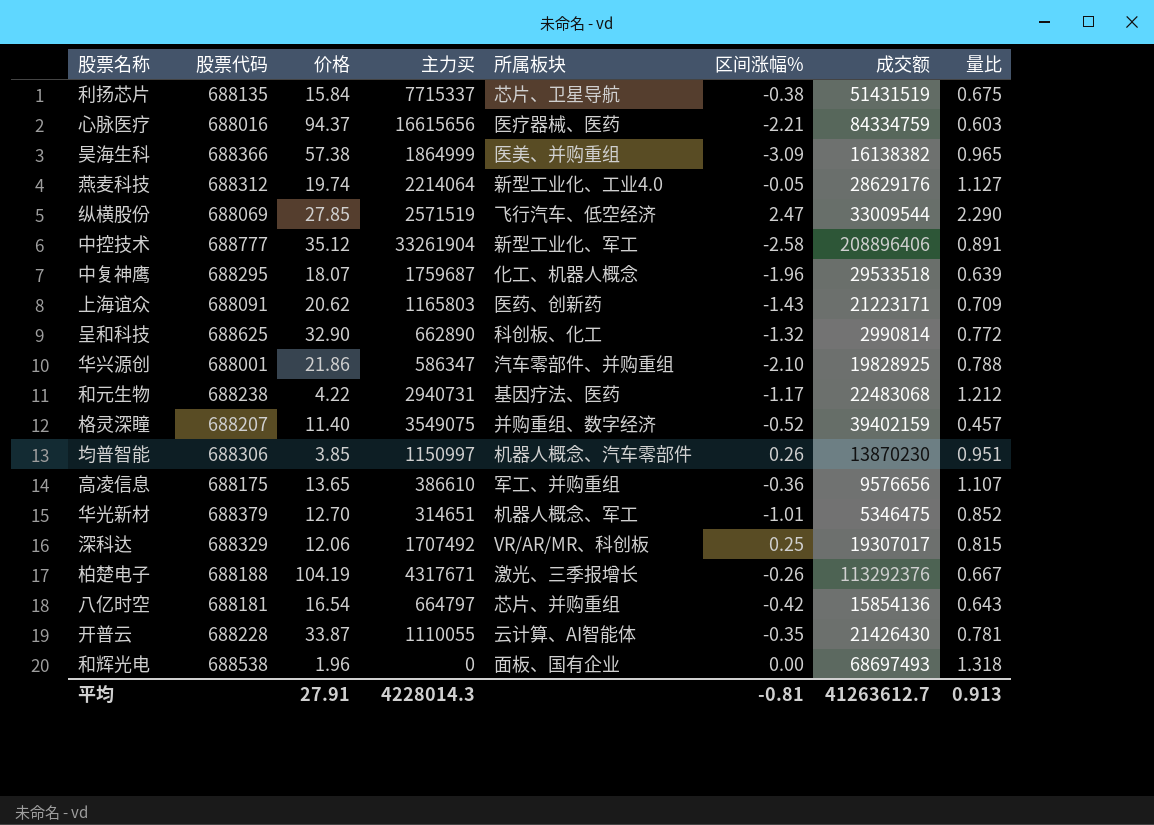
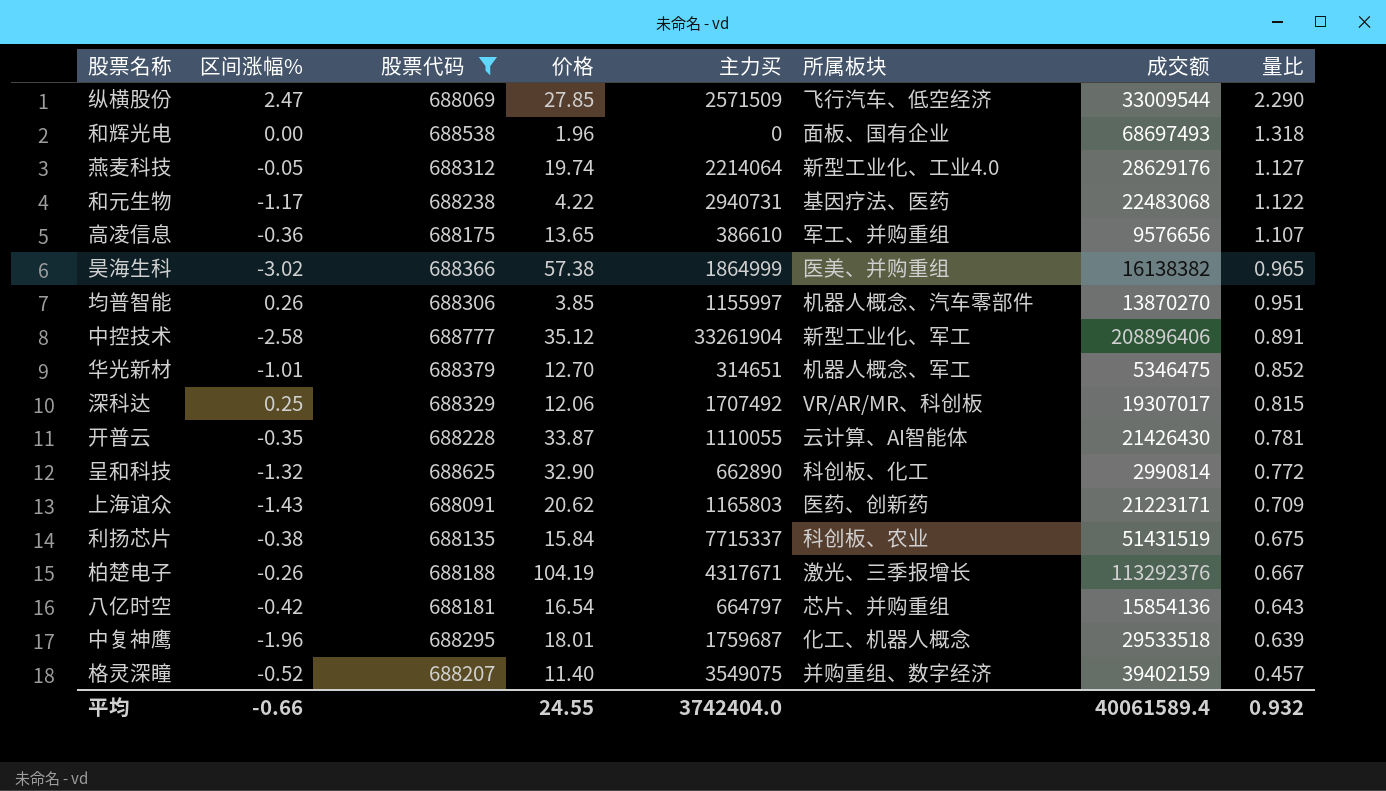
filter: none -> 股票代码 >= 688069
row order: none -> 量比 descending
column 区间涨幅% | position: 6 -> 2
纵横股份 | 主力买: 2571519 -> 2571509
和元生物 | 量比: 1.212 -> 1.122
昊海生科 | 区间涨幅%: -3.09 -> -3.02
均普智能 | 主力买: 1150997 -> 1155997
均普智能 | 成交额: 13870230 -> 13870270
利扬芯片 | 所属板块: 芯片、卫星导航 -> 科创板、农业
中复神鹰 | 价格: 18.07 -> 18.01
平均 | 区间涨幅%: -0.81 -> -0.66
平均 | 价格: 27.91 -> 24.55
平均 | 主力买: 4228014.3 -> 3742404.0
平均 | 成交额: 41263612.7 -> 40061589.4
平均 | 量比: 0.913 -> 0.932

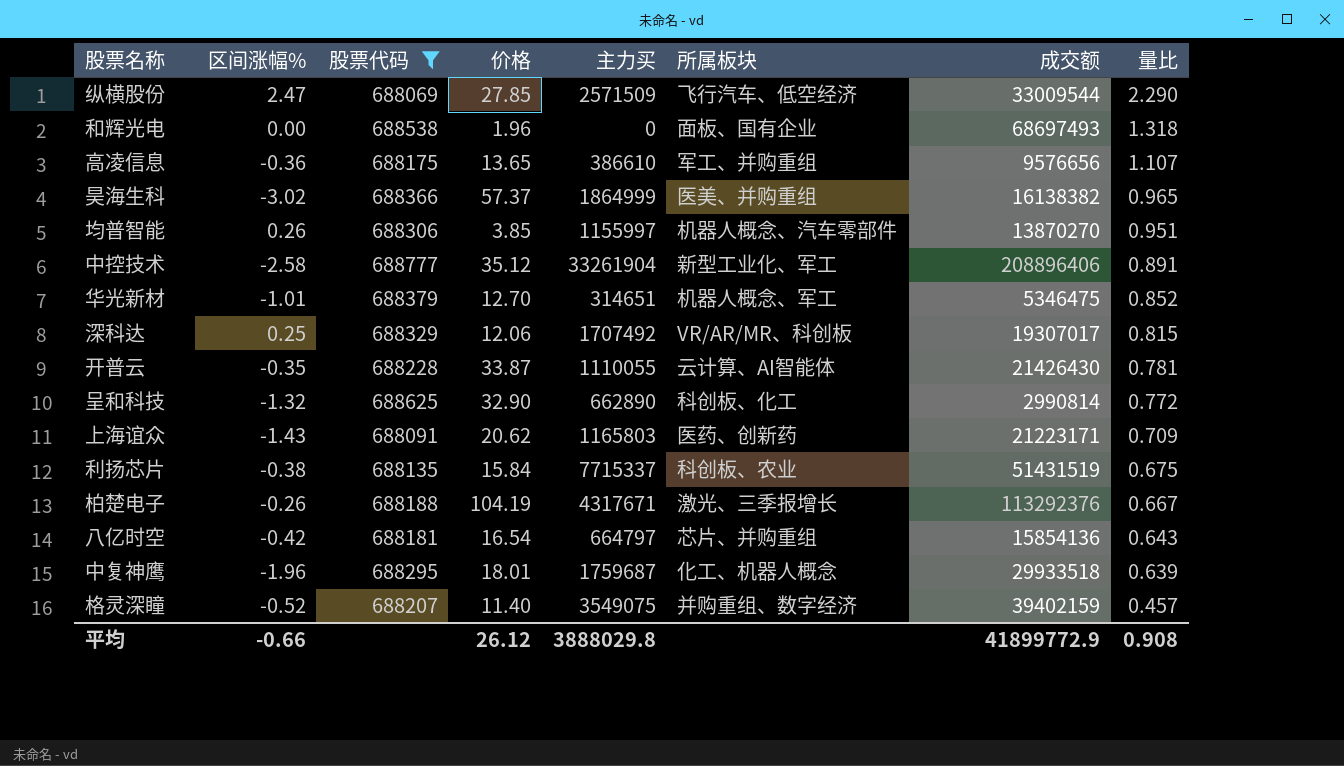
row 燕麦科技: -0.05 | 688312 | 19.74 | 2214064 | 新型工业化、工业4.0 | 28629176 | 1.127 -> none
row 和元生物: -1.17 | 688238 | 4.22 | 2940731 | 基因疗法、医药 | 22483068 | 1.122 -> none
昊海生科 | 价格: 57.38 -> 57.37
中复神鹰 | 成交额: 29533518 -> 29933518
平均 | 价格: 24.55 -> 26.12
平均 | 主力买: 3742404.0 -> 3888029.8
平均 | 成交额: 40061589.4 -> 41899772.9
平均 | 量比: 0.932 -> 0.908

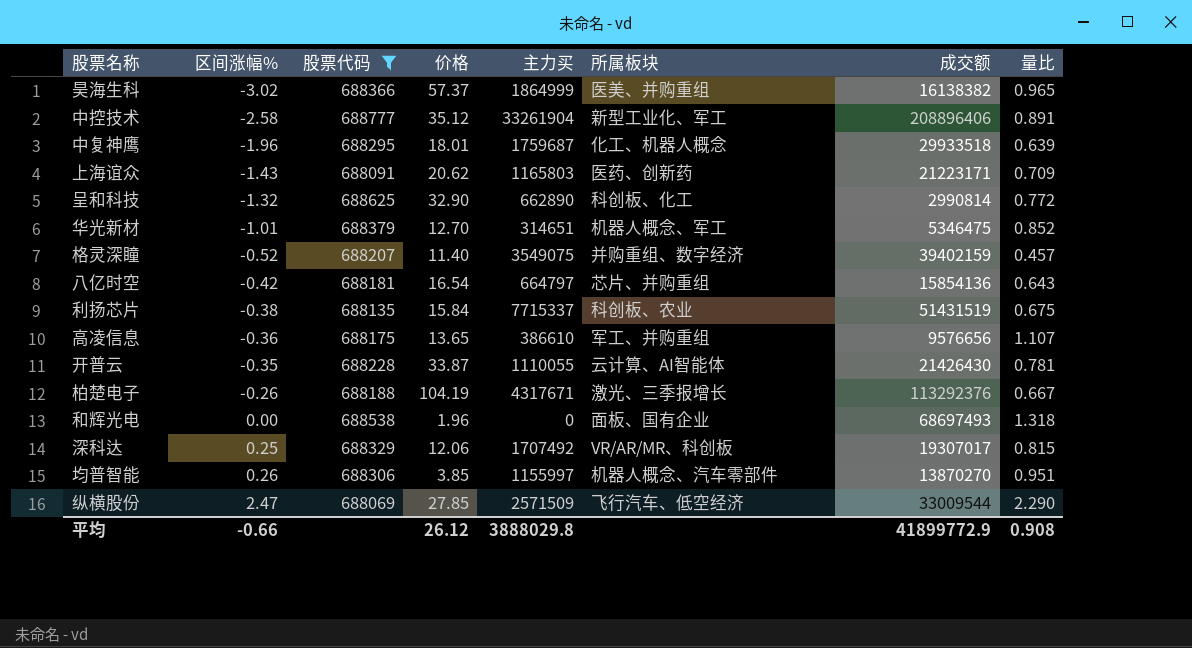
row order: 量比 descending -> 区间涨幅% ascending

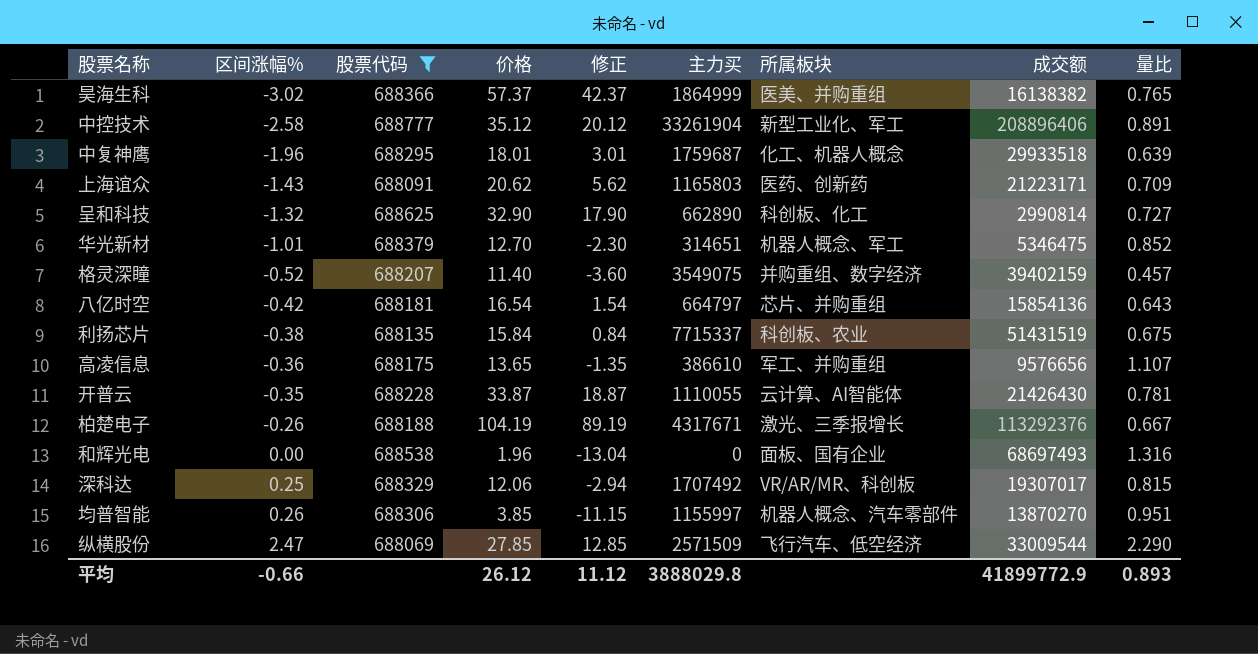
column 修正 | formula: none -> [价格] - 15
昊海生科 | 量比: 0.965 -> 0.765
呈和科技 | 量比: 0.772 -> 0.727
和辉光电 | 量比: 1.318 -> 1.316
平均 | 量比: 0.908 -> 0.893

